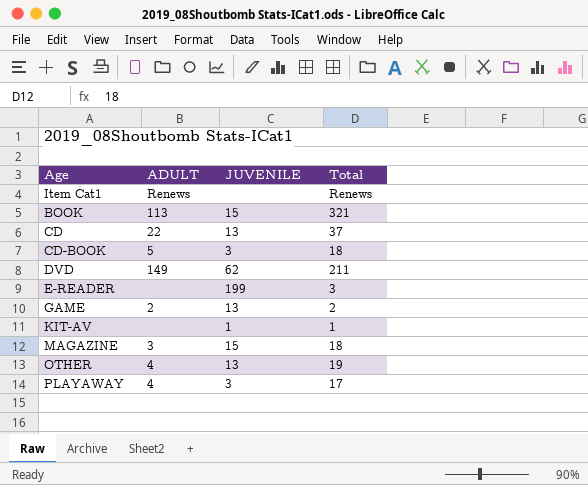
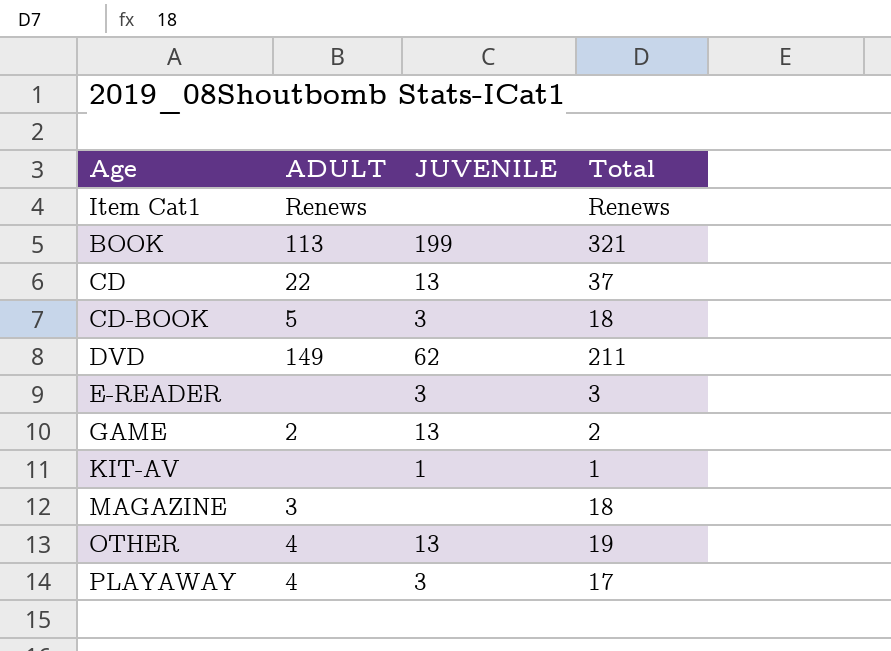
BOOK | JUVENILE: 15 -> 199
E-READER | JUVENILE: 199 -> 3
MAGAZINE | JUVENILE: 15 -> none

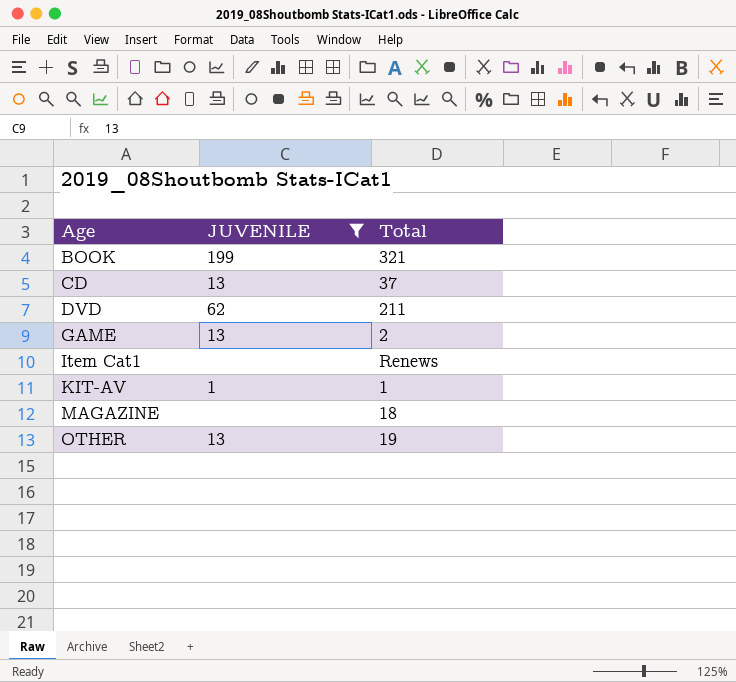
filter: none -> JUVENILE != 3
row order: none -> Age ascending
column ADULT | position: 2 -> none

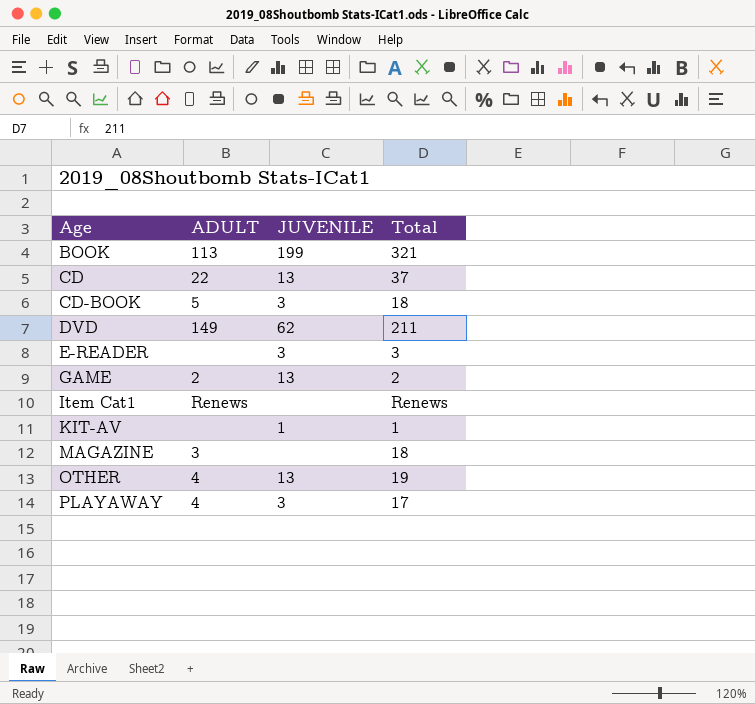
filter: JUVENILE != 3 -> none
column ADULT | position: none -> 2

